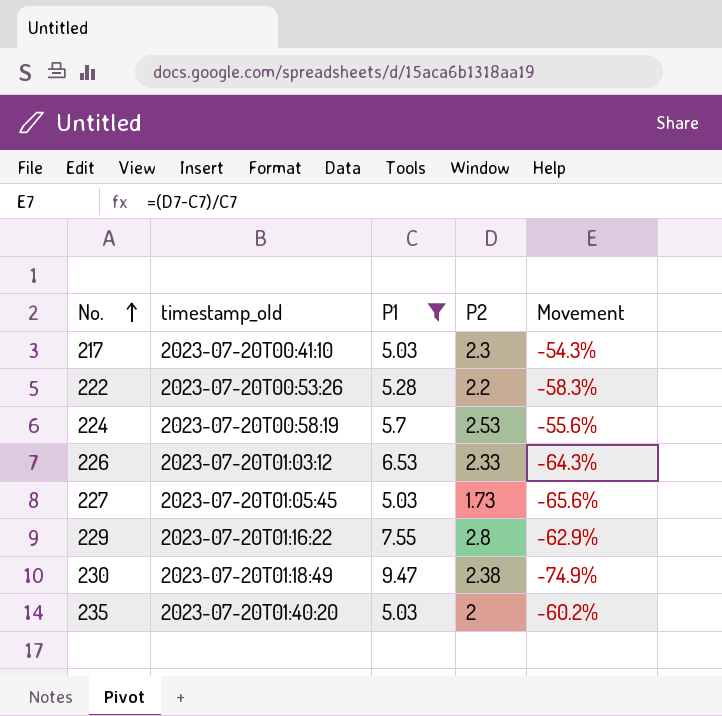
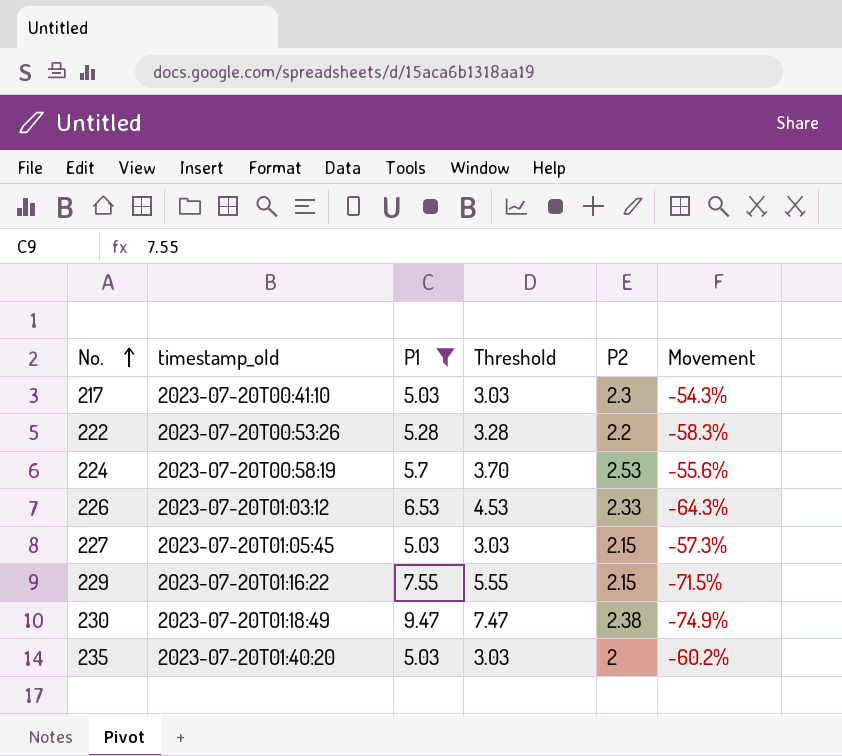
column Threshold | formula: none -> [P1] - 2
227 | P2: 1.73 -> 2.15
227 | Movement: -65.6% -> -57.3%
229 | P2: 2.8 -> 2.15
229 | Movement: -62.9% -> -71.5%

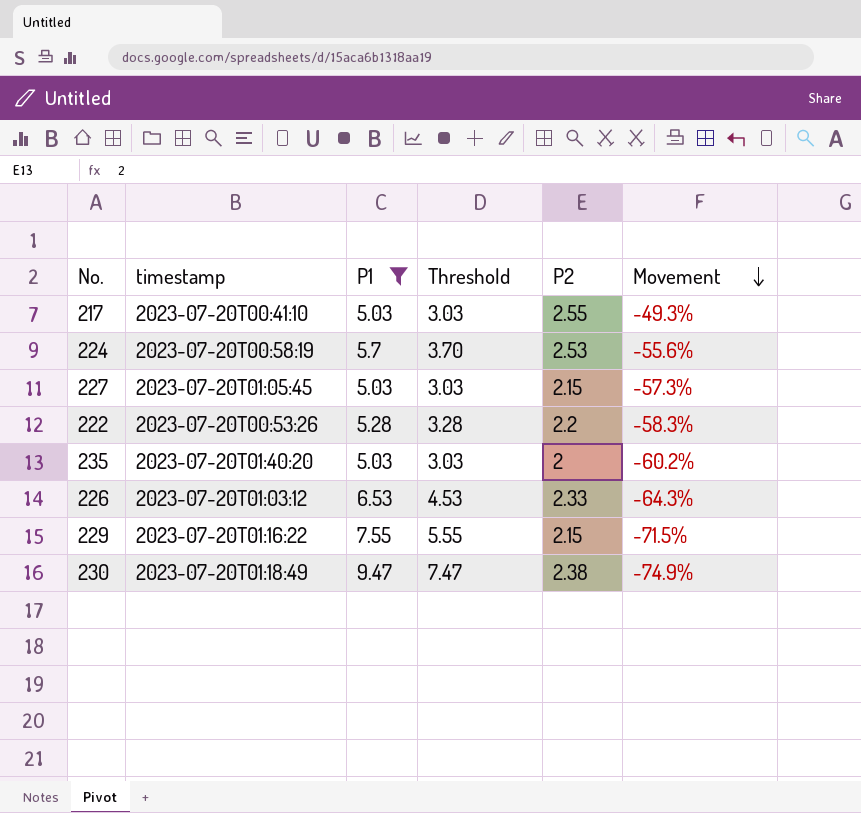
row order: No. ascending -> Movement descending
column name: timestamp_old -> timestamp
217 | P2: 2.3 -> 2.55
217 | Movement: -54.3% -> -49.3%

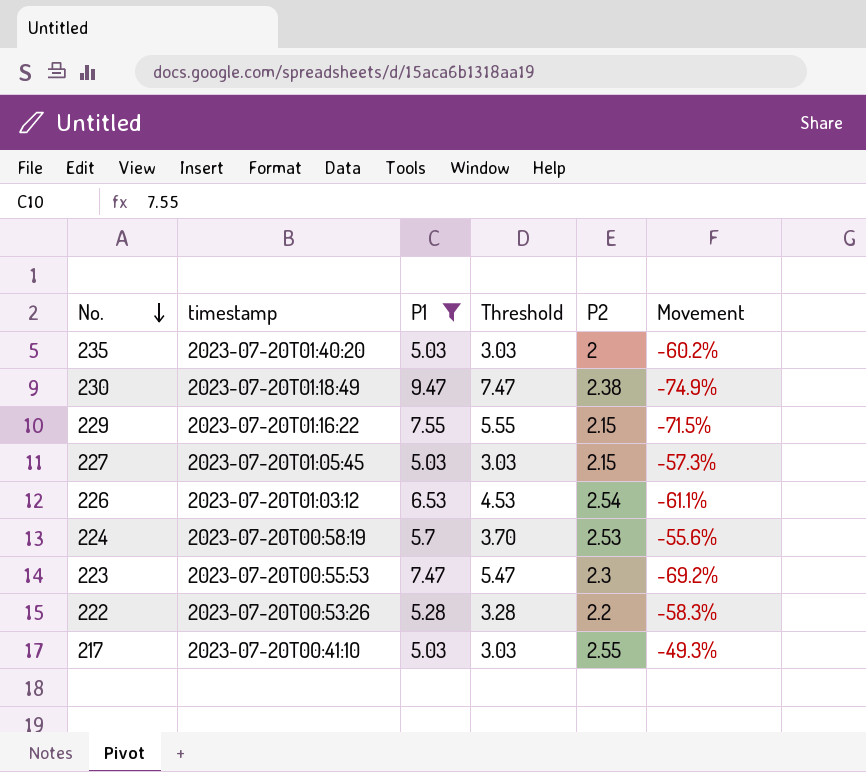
row order: Movement descending -> No. descending
226 | P2: 2.33 -> 2.54
226 | Movement: -64.3% -> -61.1%
row 223: none -> 2023-07-20T00:55:53 | 7.47 | 5.47 | 2.3 | -69.2%

